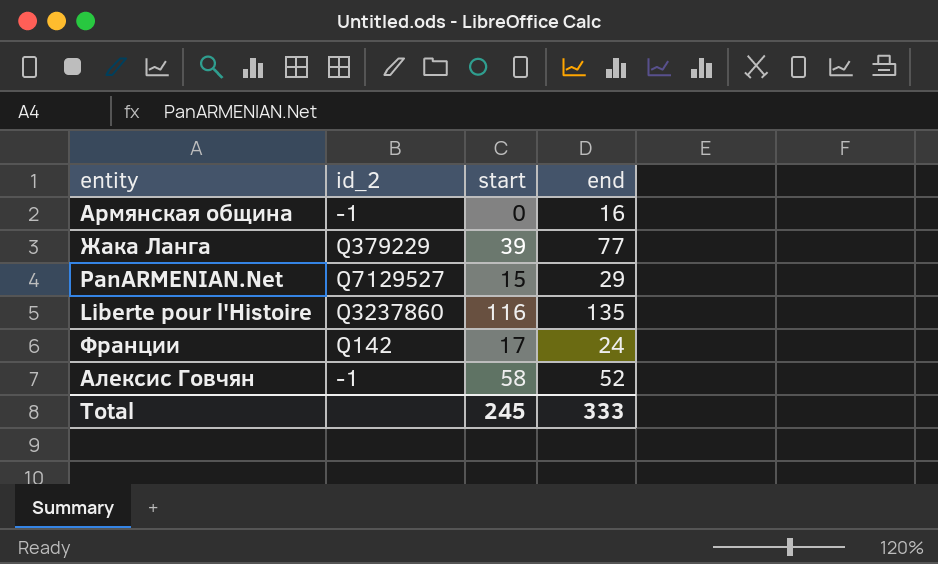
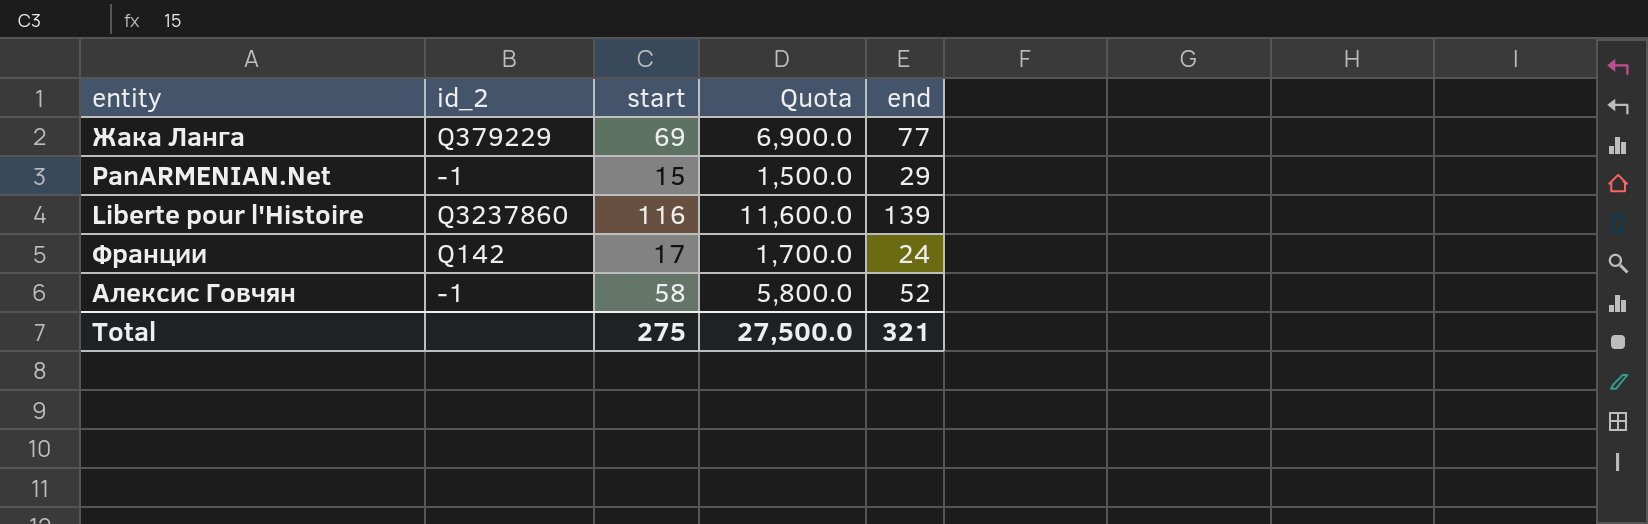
column Quota | formula: none -> [start] * 100
row Армянская община: -1 | 0 | 16 -> none
Жака Ланга | start: 39 -> 69
PanARMENIAN.Net | id_2: Q7129527 -> -1
Liberte pour l'Histoire | end: 135 -> 139
Total | start: 245 -> 275
Total | end: 333 -> 321

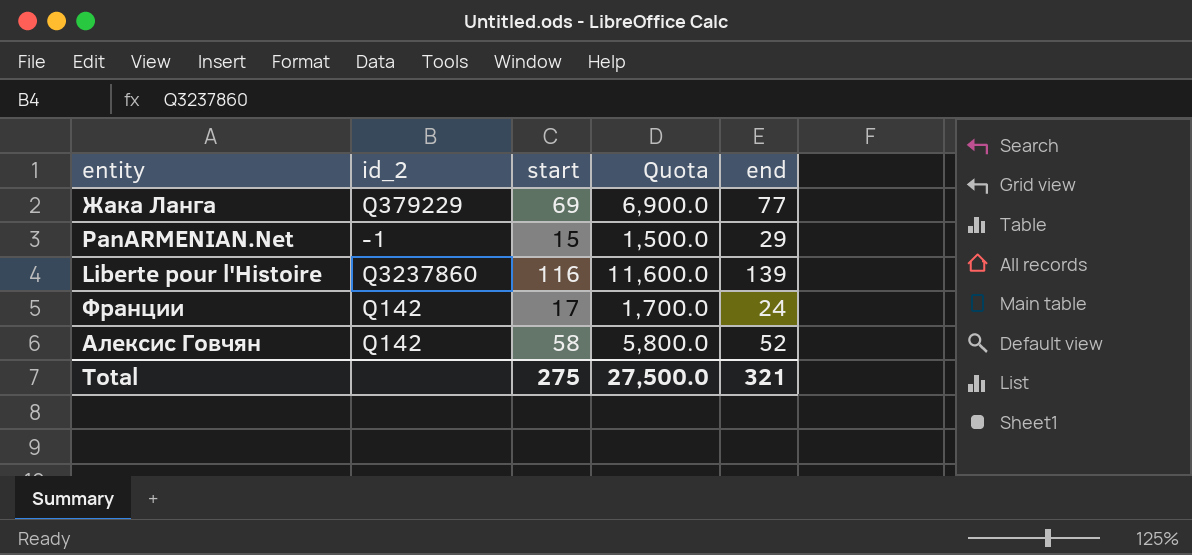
Алексис Говчян | id_2: -1 -> Q142

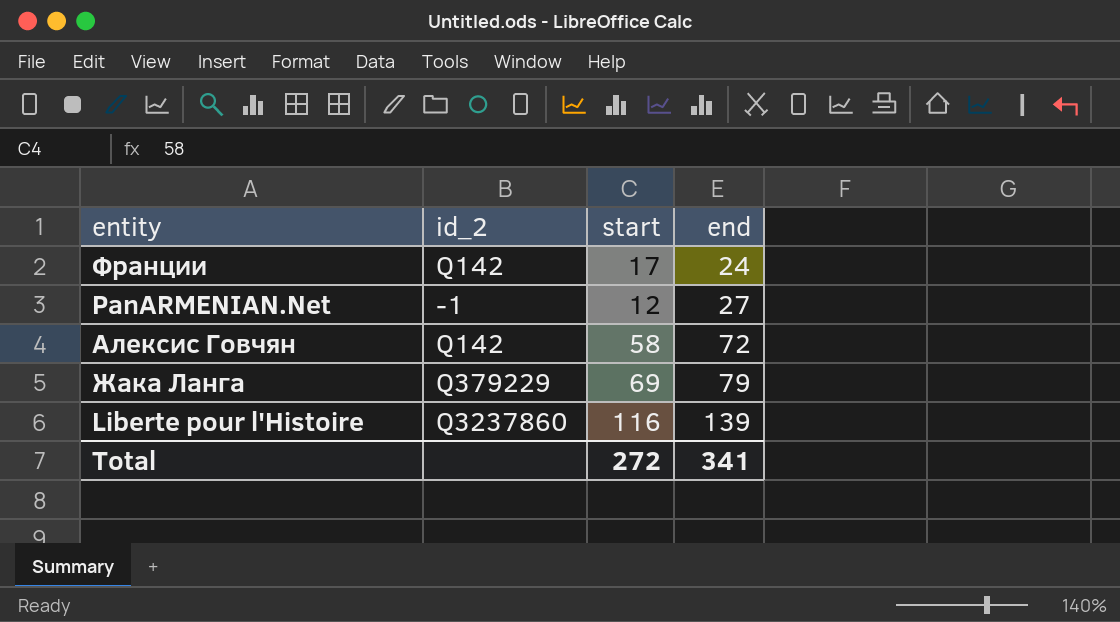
row order: none -> end ascending
column Quota | formula: [start] * 100 -> none
PanARMENIAN.Net | start: 15 -> 12
PanARMENIAN.Net | end: 29 -> 27
Алексис Говчян | end: 52 -> 72
Жака Ланга | end: 77 -> 79
Total | start: 275 -> 272
Total | end: 321 -> 341

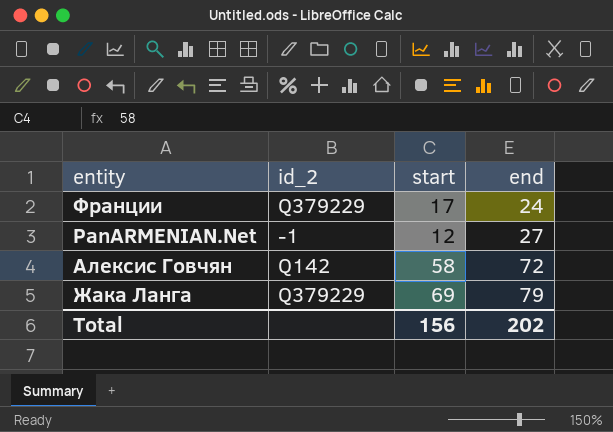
row Liberte pour l'Histoire: Q3237860 | 116 | 139 -> none
Франции | id_2: Q142 -> Q379229
Total | start: 272 -> 156
Total | end: 341 -> 202

